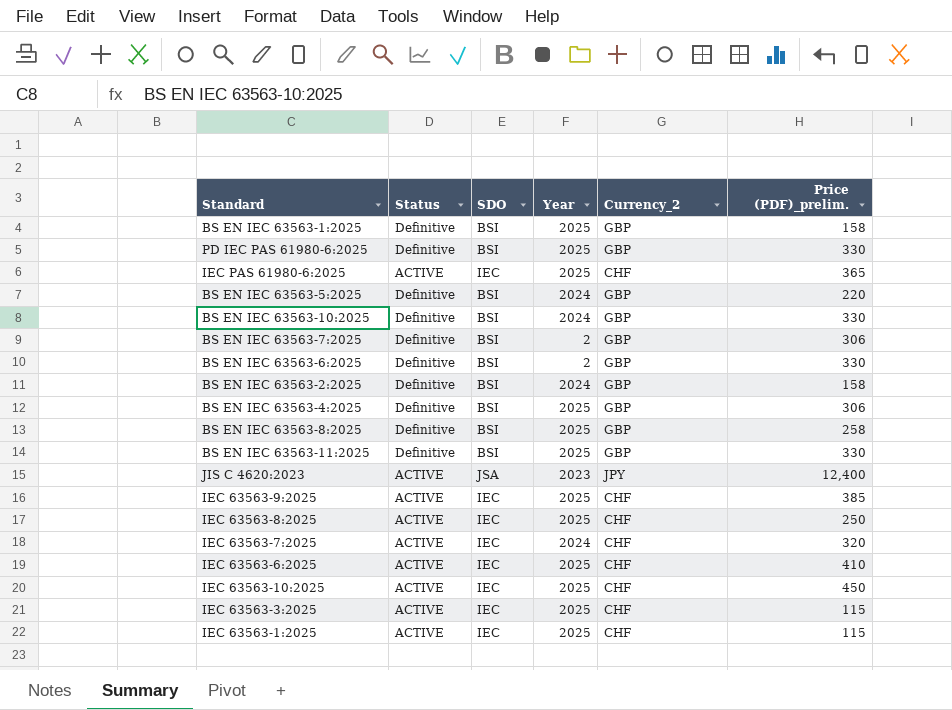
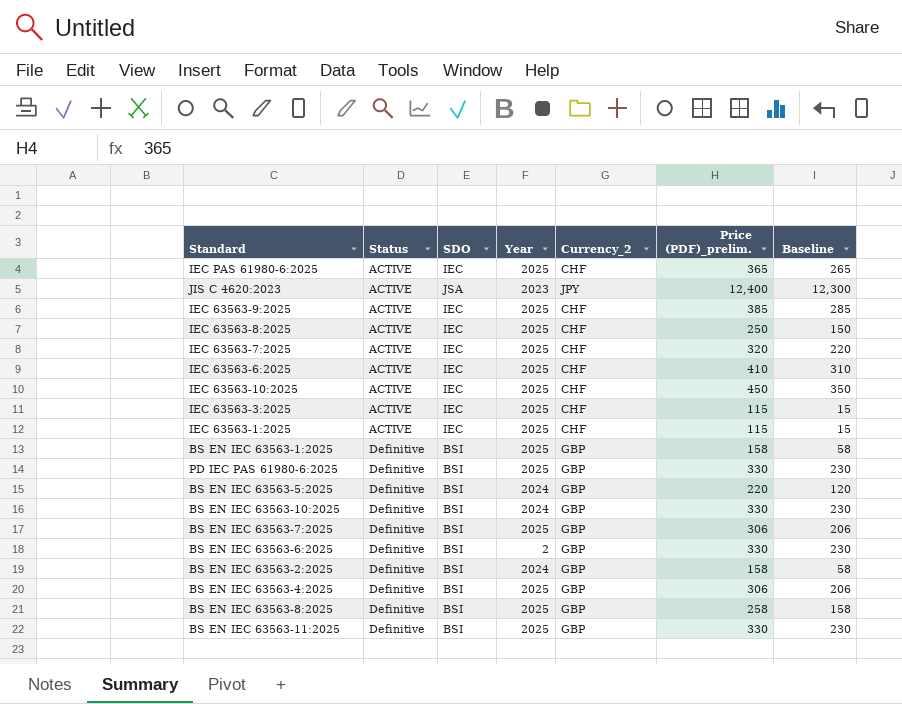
row order: none -> Status ascending
column Baseline | formula: none -> [Price (PDF)_prelim.] - 100
IEC 63563-7:2025 | Year: 2024 -> 2025
BS EN IEC 63563-7:2025 | Year: 2 -> 2025

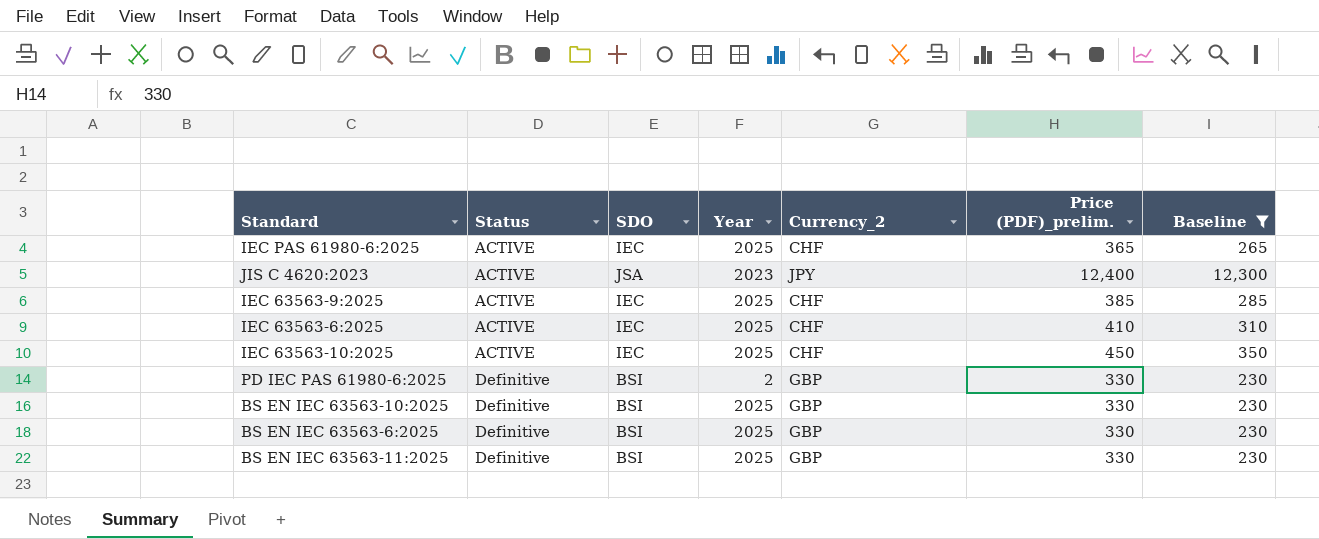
filter: none -> Baseline >= 230
PD IEC PAS 61980-6:2025 | Year: 2025 -> 2
BS EN IEC 63563-10:2025 | Year: 2024 -> 2025
BS EN IEC 63563-6:2025 | Year: 2 -> 2025

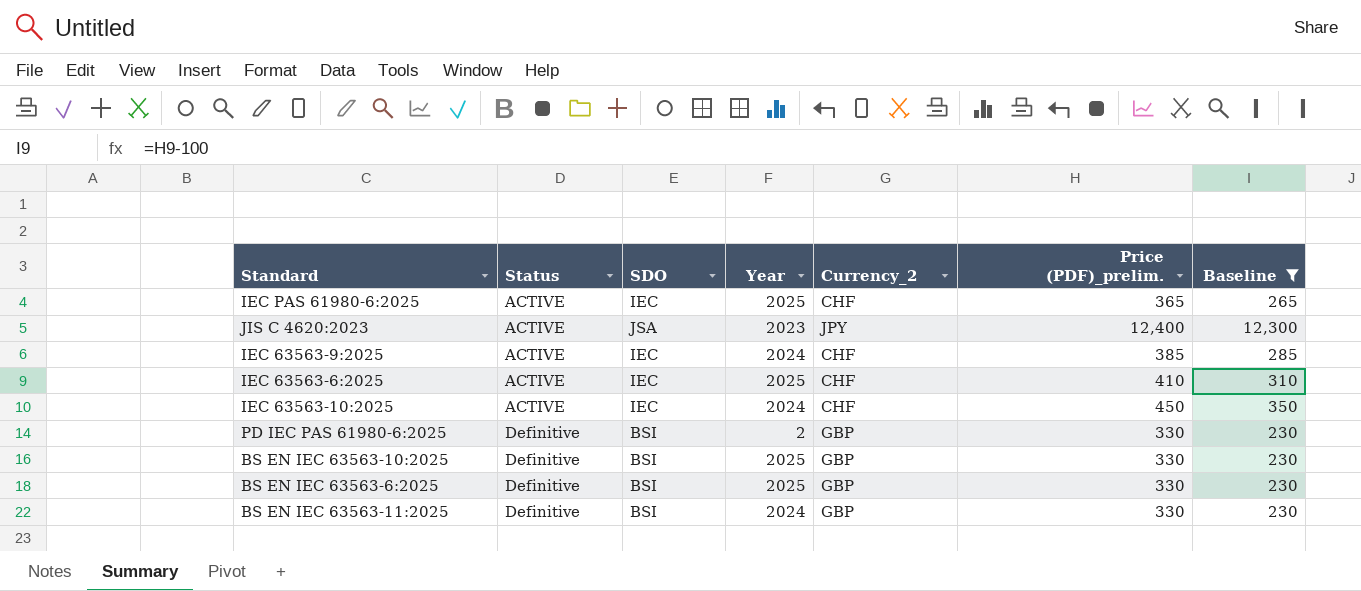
IEC 63563-9:2025 | Year: 2025 -> 2024
IEC 63563-10:2025 | Year: 2025 -> 2024
BS EN IEC 63563-11:2025 | Year: 2025 -> 2024

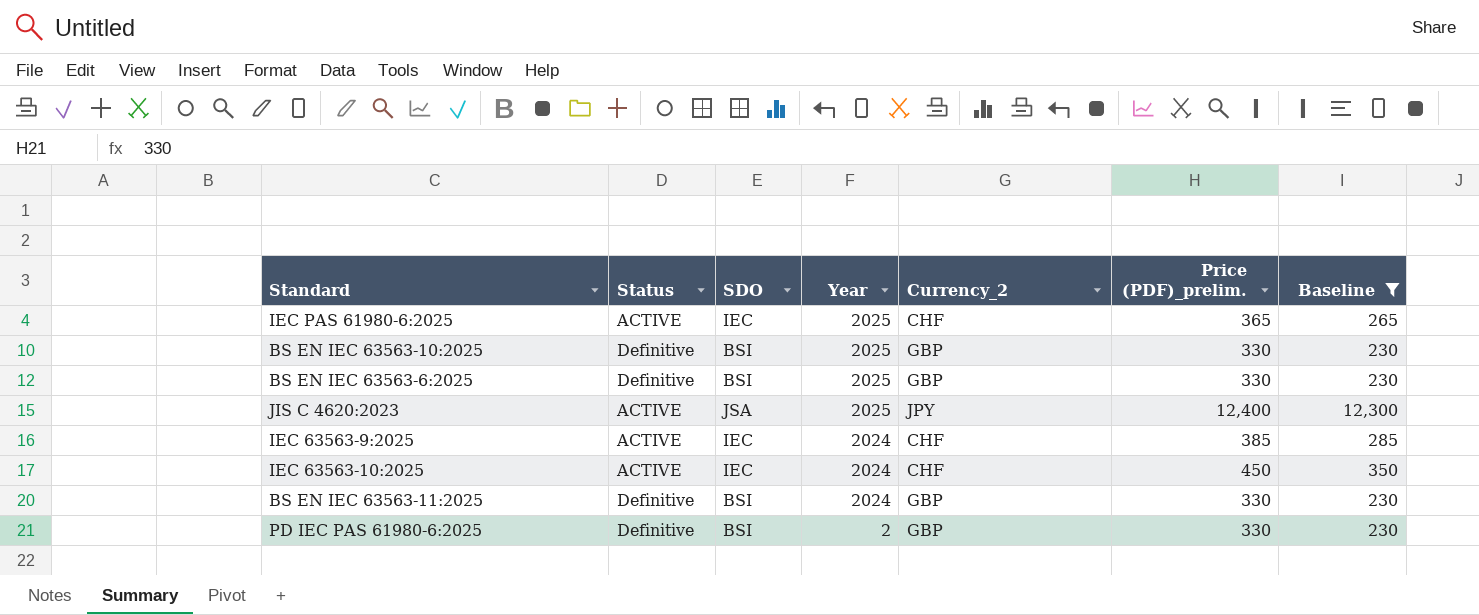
row order: Status ascending -> Year descending
row IEC 63563-6:2025: ACTIVE | IEC | 2025 | CHF | 410 | 310 -> none
JIS C 4620:2023 | Year: 2023 -> 2025

